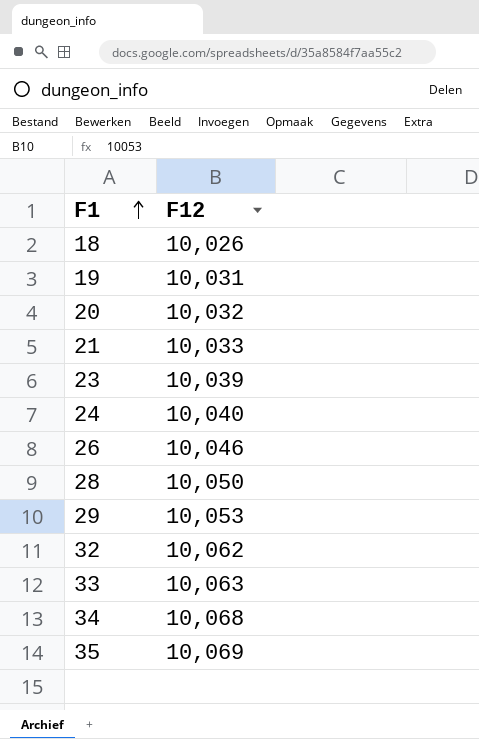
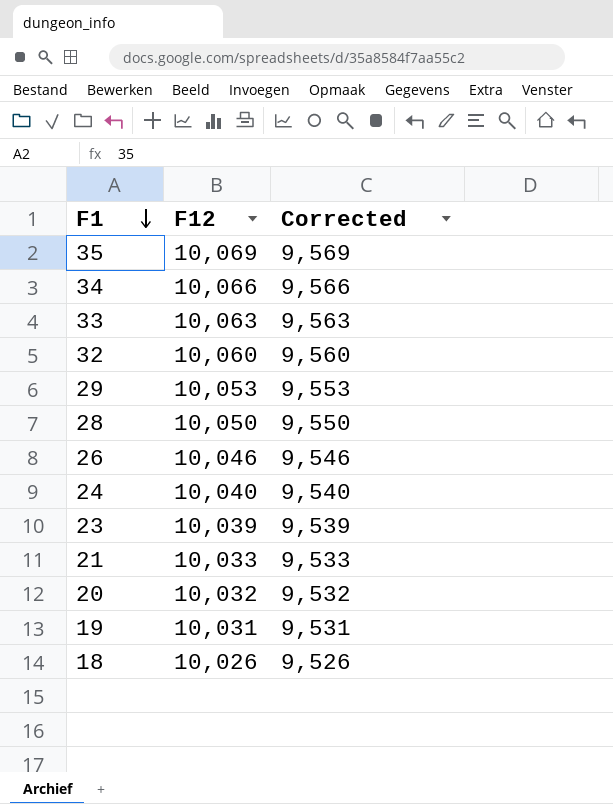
row order: F1 ascending -> F1 descending
column Corrected | formula: none -> [F12] - 500
34 | F12: 10,068 -> 10,066
32 | F12: 10,062 -> 10,060

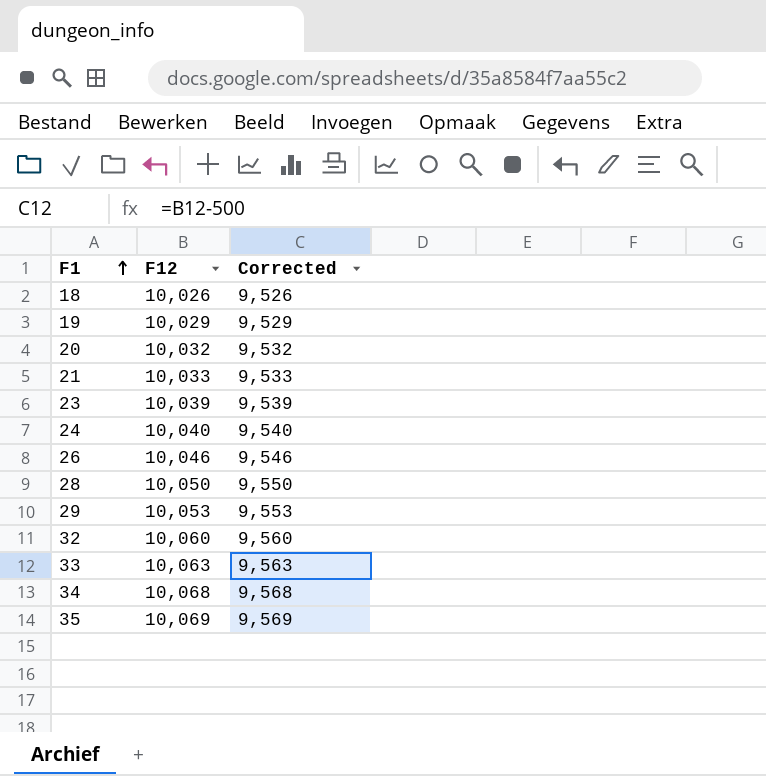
row order: F1 descending -> F1 ascending
19 | F12: 10,031 -> 10,029
19 | Corrected: 9,531 -> 9,529
34 | F12: 10,066 -> 10,068
34 | Corrected: 9,566 -> 9,568

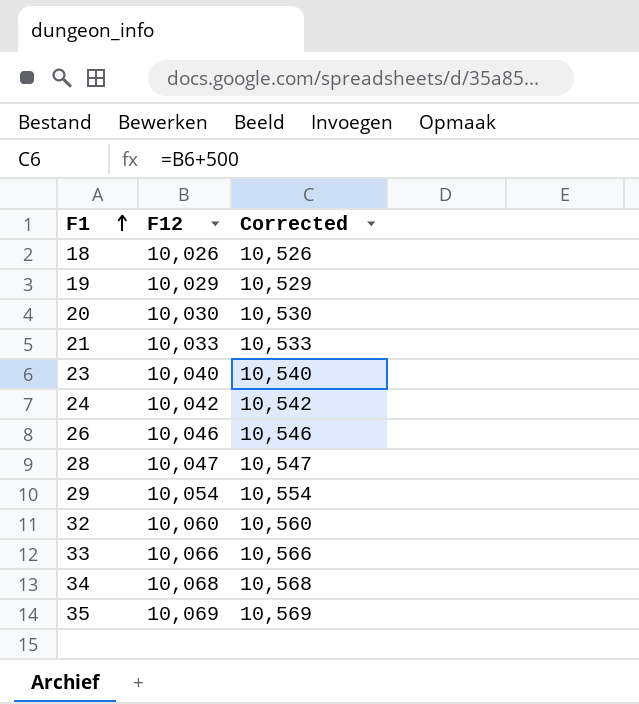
column Corrected | formula: [F12] - 500 -> [F12] + 500
20 | F12: 10,032 -> 10,030
23 | F12: 10,039 -> 10,040
24 | F12: 10,040 -> 10,042
28 | F12: 10,050 -> 10,047
29 | F12: 10,053 -> 10,054
33 | F12: 10,063 -> 10,066

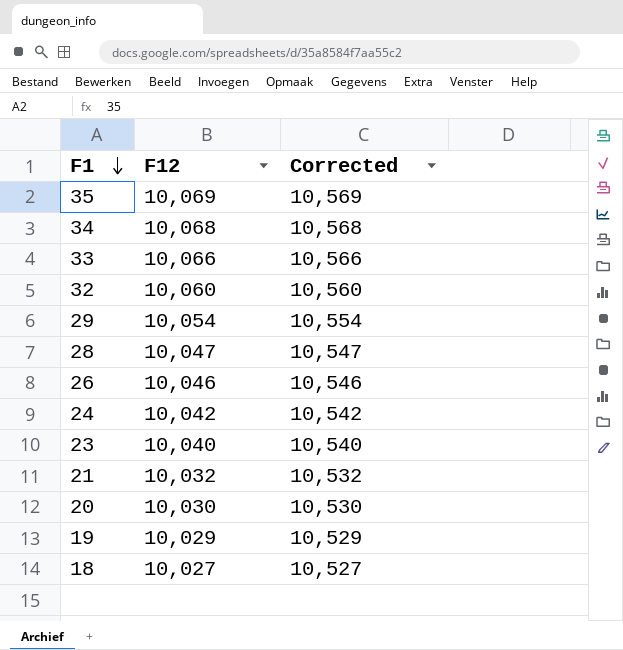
row order: F1 ascending -> F1 descending
21 | F12: 10,033 -> 10,032
21 | Corrected: 10,533 -> 10,532
18 | F12: 10,026 -> 10,027
18 | Corrected: 10,526 -> 10,527

